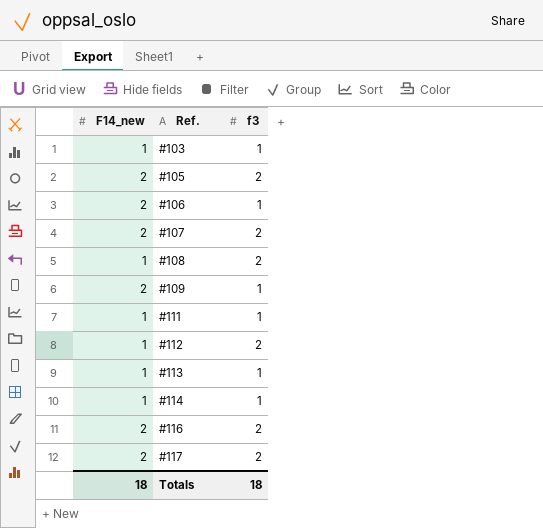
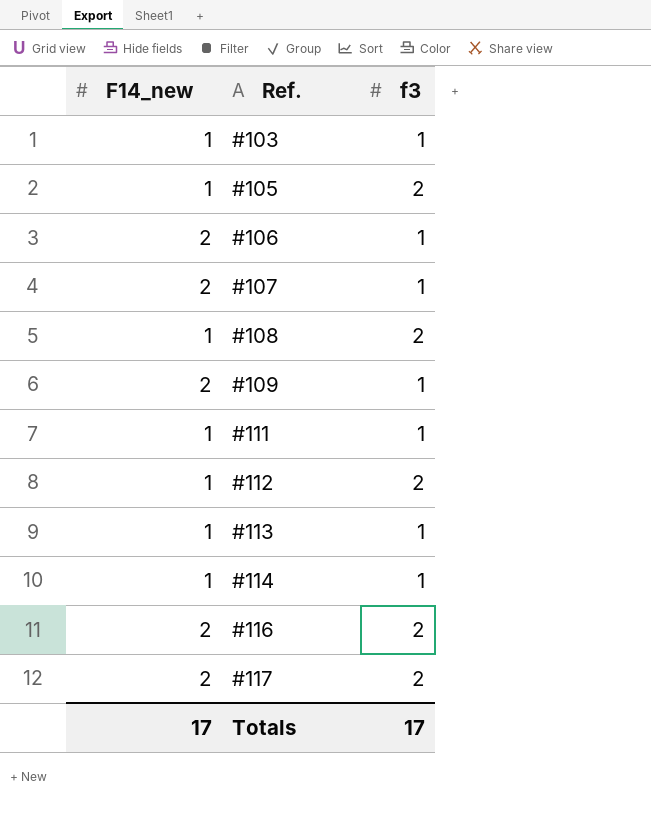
#105 | F14_new: 2 -> 1
#107 | f3: 2 -> 1
Totals | F14_new: 18 -> 17
Totals | f3: 18 -> 17

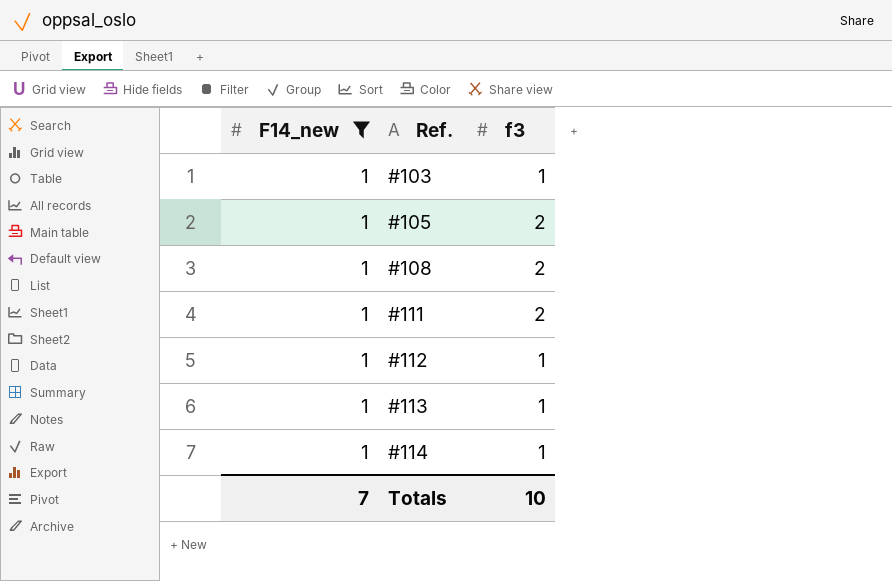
filter: none -> F14_new = 1
#111 | f3: 1 -> 2
#112 | f3: 2 -> 1
Totals | F14_new: 17 -> 7
Totals | f3: 17 -> 10

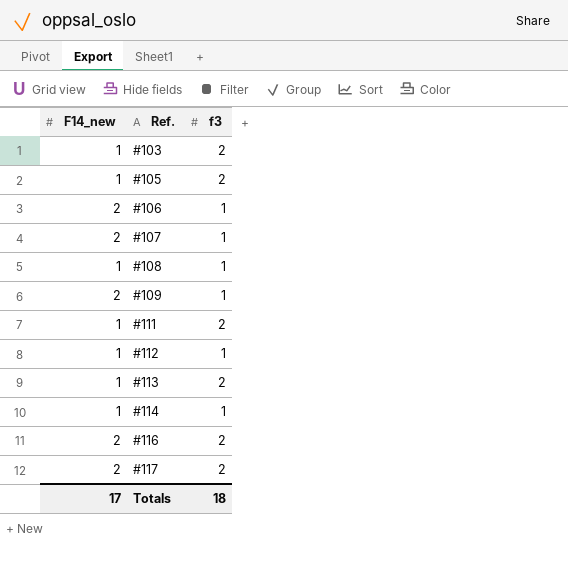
filter: F14_new = 1 -> none
#103 | f3: 1 -> 2
#108 | f3: 2 -> 1
#113 | f3: 1 -> 2
Totals | F14_new: 7 -> 17
Totals | f3: 10 -> 18

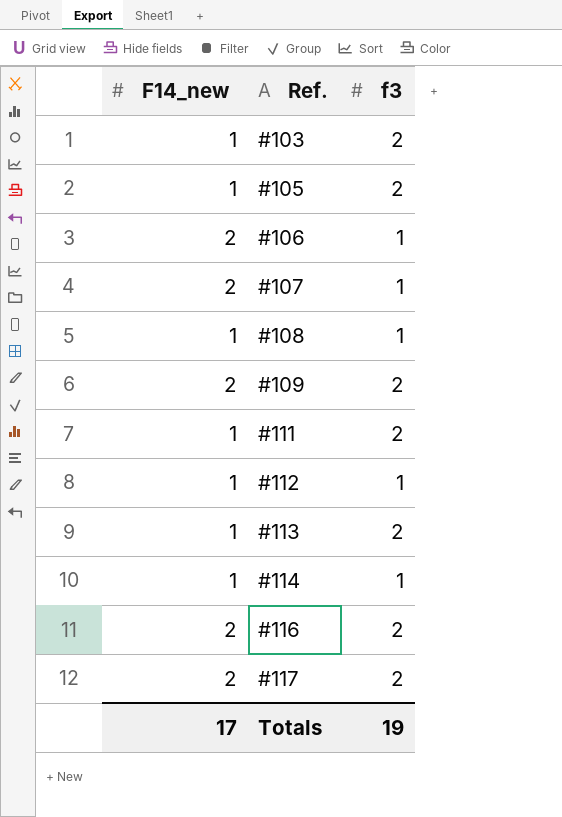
#109 | f3: 1 -> 2
Totals | f3: 18 -> 19

